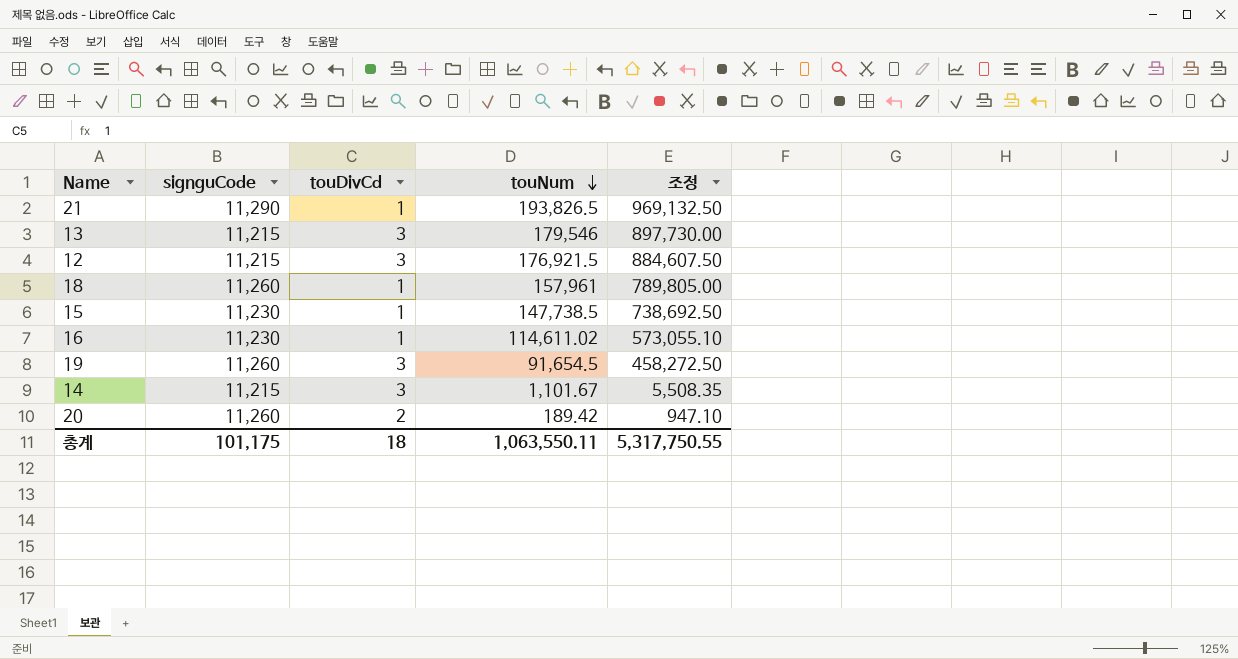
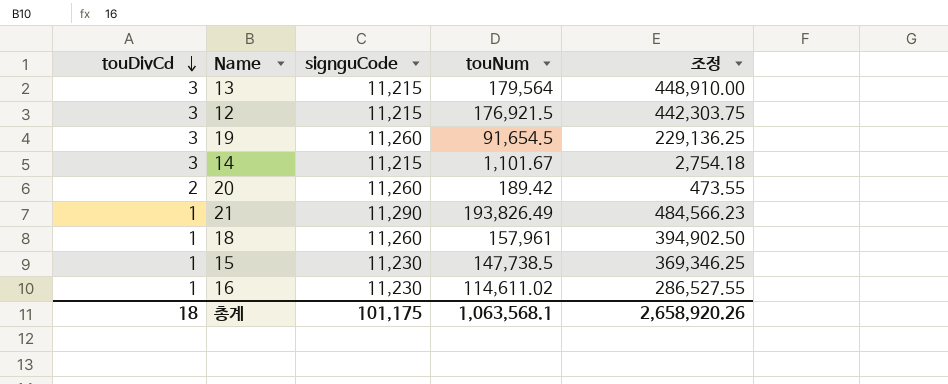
row order: touNum descending -> touDivCd descending
column touDivCd | position: 3 -> 1
column 조정 | formula: [touNum] * 5 -> [touNum] * 2.5
13 | touNum: 179,546 -> 179,564
21 | touNum: 193,826.5 -> 193,826.49
총계 | touNum: 1,063,550.11 -> 1,063,568.1
총계 | 조정: 5,317,750.55 -> 2,658,920.26

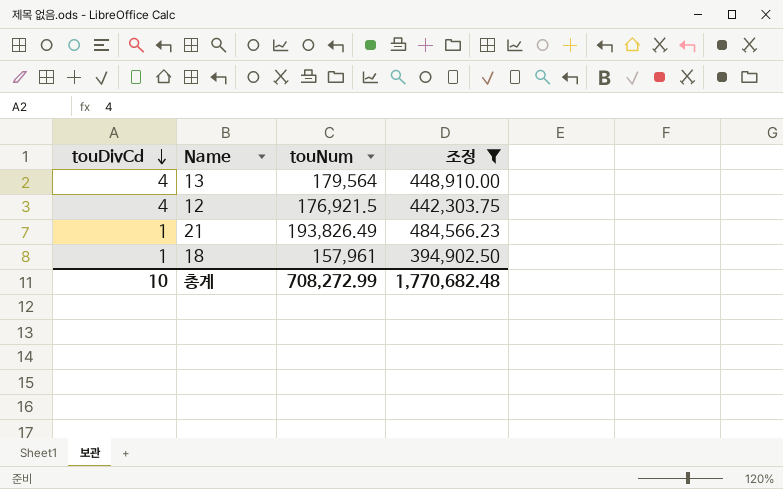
filter: none -> 조정 >= 394,902.50
column signguCode | position: 3 -> none
13 | touDivCd: 3 -> 4
12 | touDivCd: 3 -> 4
총계 | touDivCd: 18 -> 10
총계 | touNum: 1,063,568.1 -> 708,272.99
총계 | 조정: 2,658,920.26 -> 1,770,682.48

